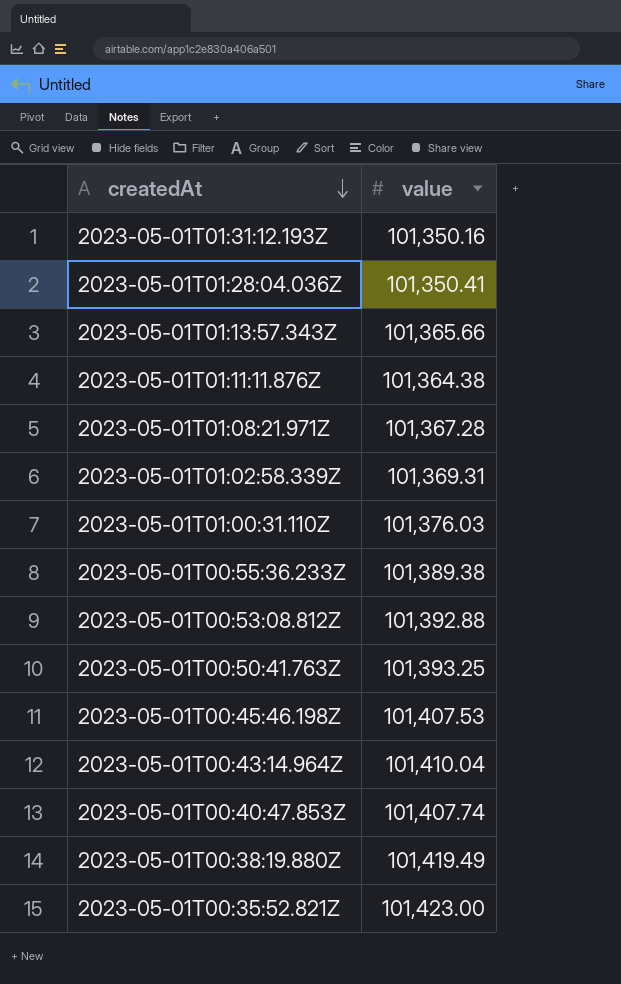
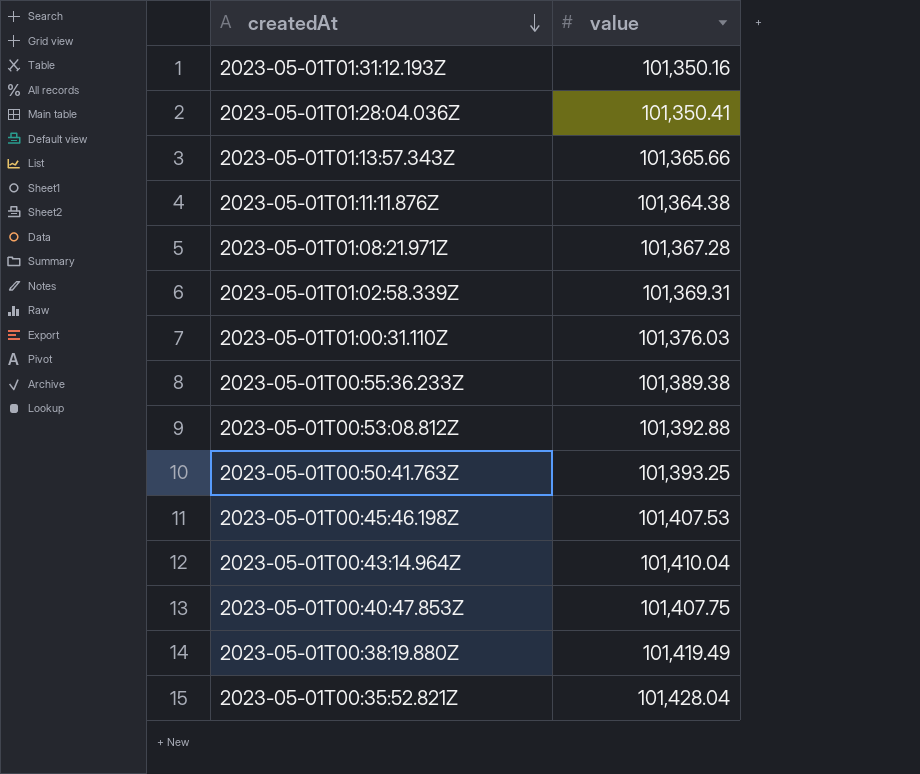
2023-05-01T00:40:47.853Z | value: 101,407.74 -> 101,407.75
2023-05-01T00:35:52.821Z | value: 101,423.00 -> 101,428.04

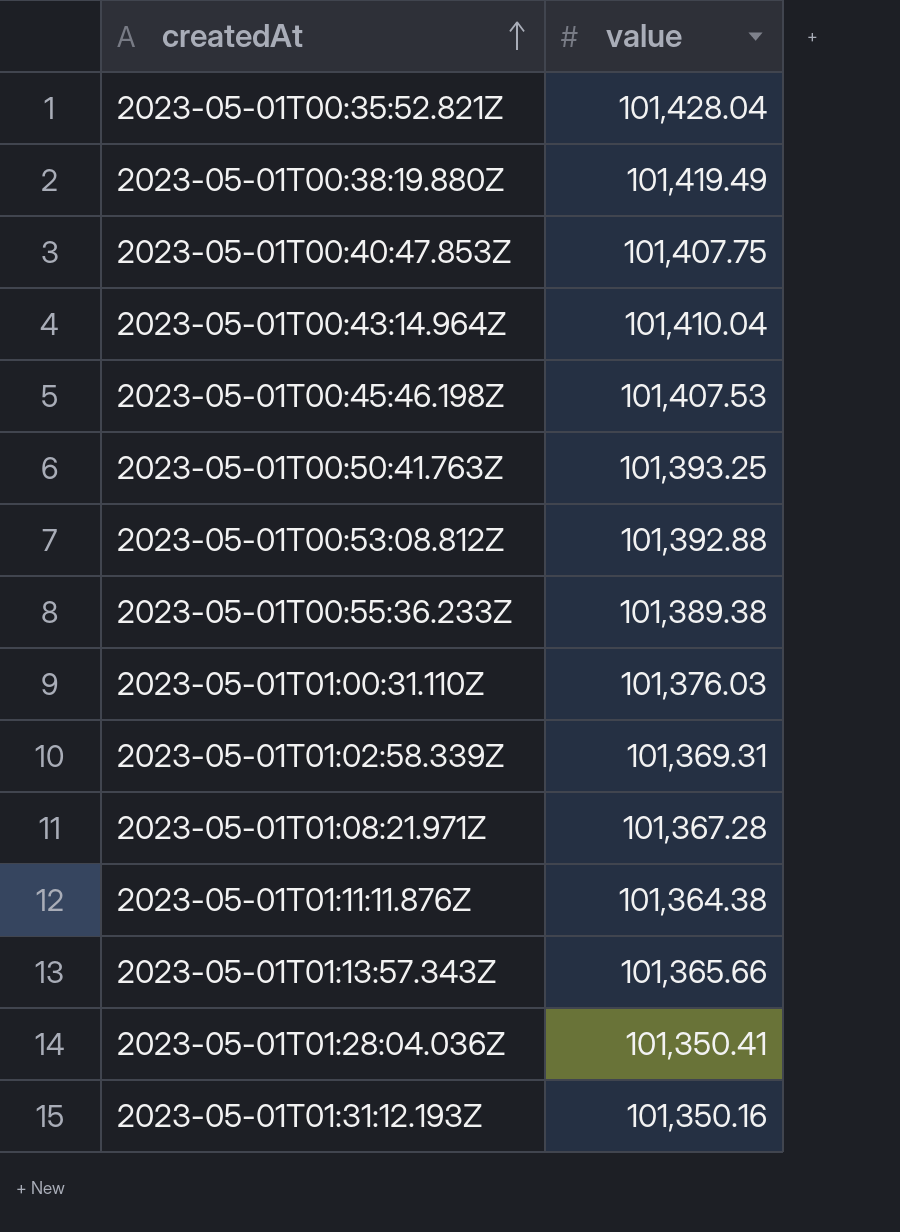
row order: createdAt descending -> createdAt ascending

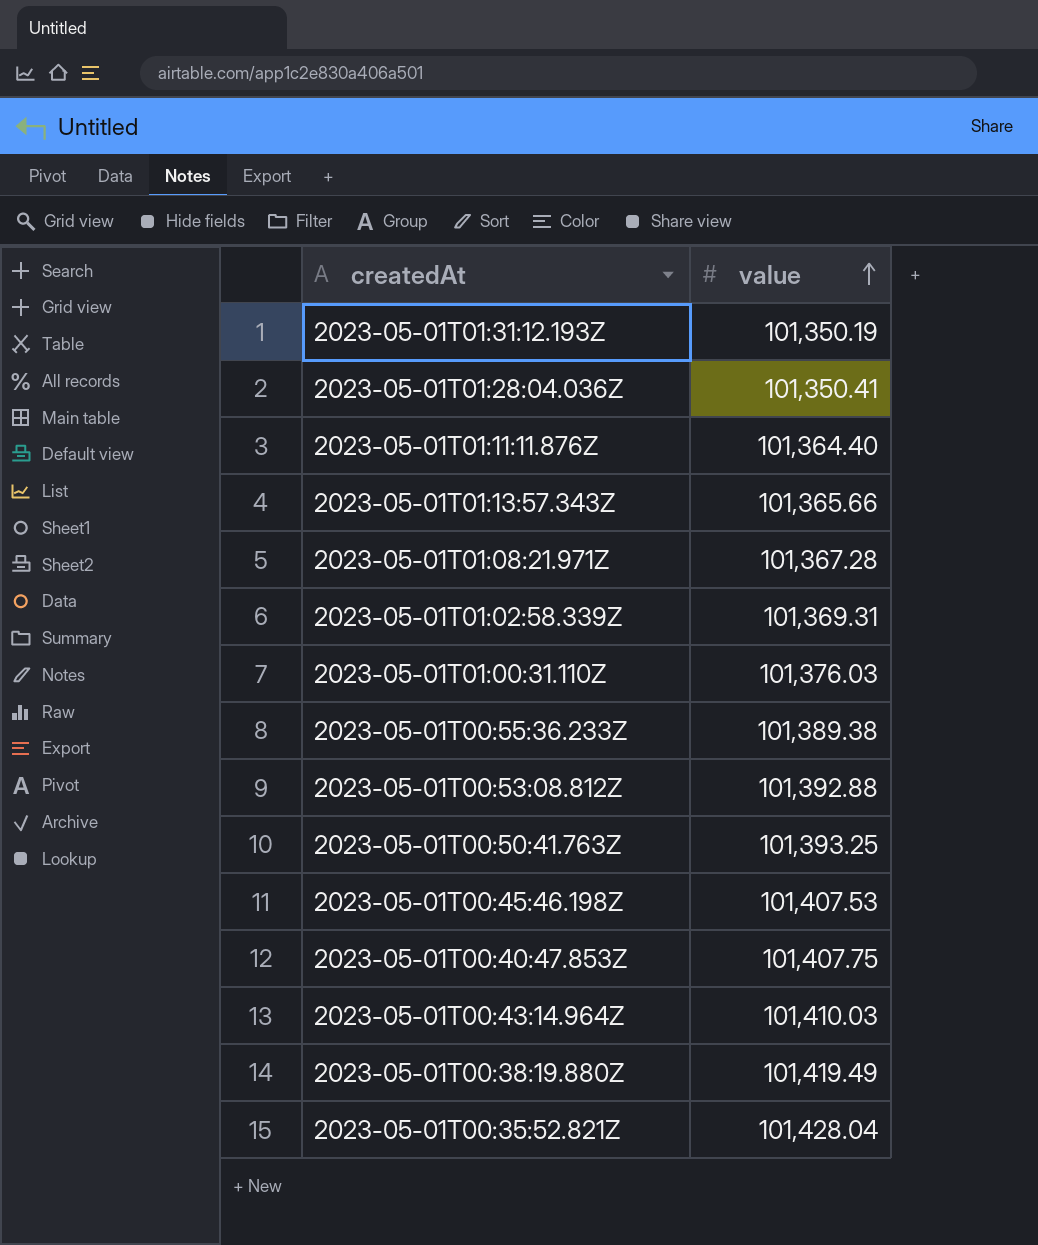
row order: createdAt ascending -> value ascending
2023-05-01T01:31:12.193Z | value: 101,350.16 -> 101,350.19
2023-05-01T01:11:11.876Z | value: 101,364.38 -> 101,364.40
2023-05-01T00:43:14.964Z | value: 101,410.04 -> 101,410.03

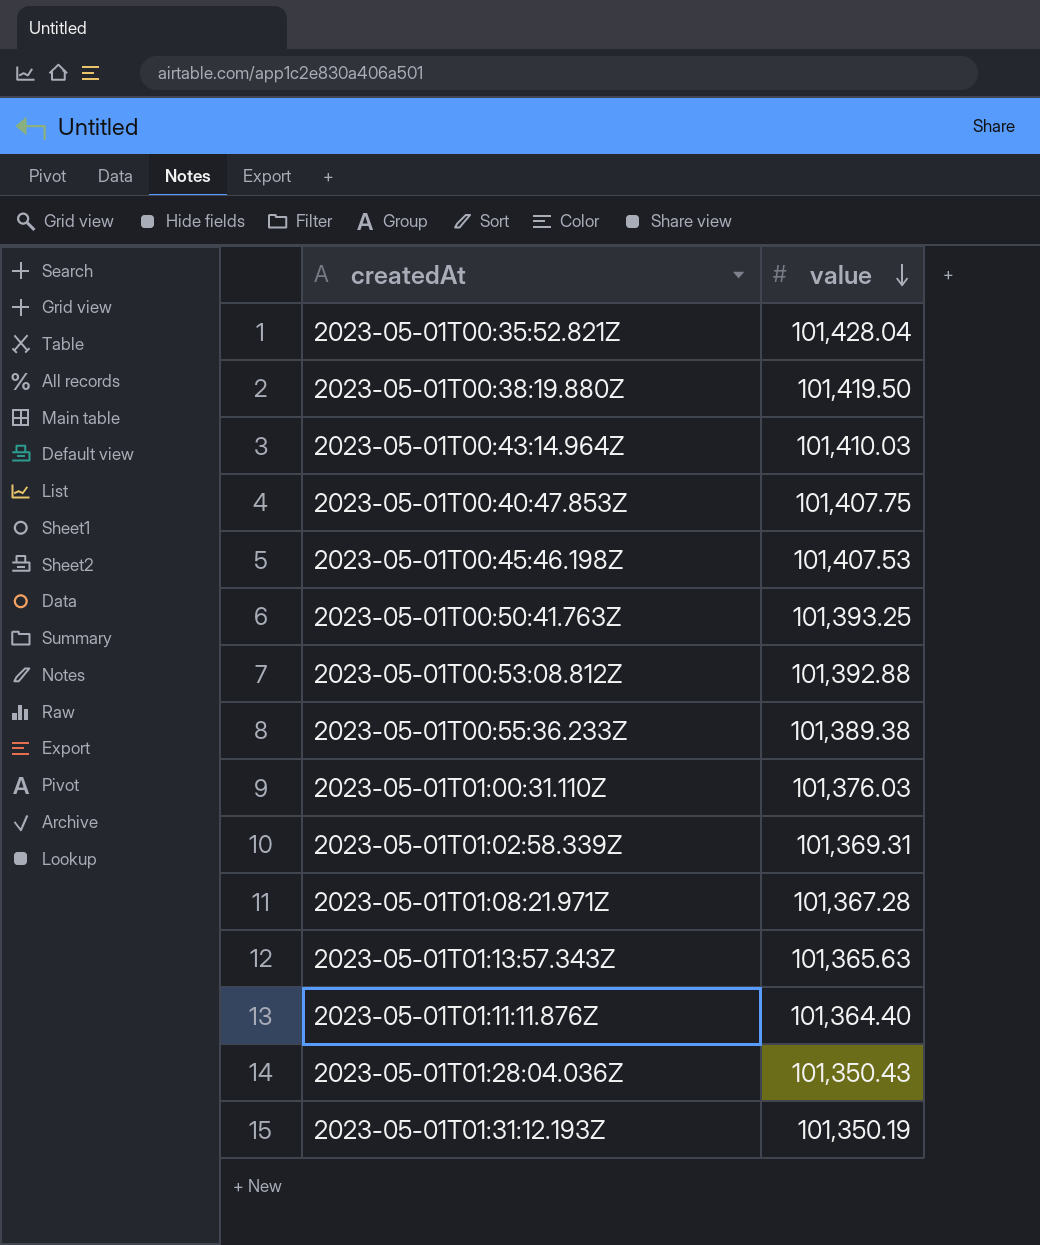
row order: value ascending -> value descending
2023-05-01T00:38:19.880Z | value: 101,419.49 -> 101,419.50
2023-05-01T01:13:57.343Z | value: 101,365.66 -> 101,365.63
2023-05-01T01:28:04.036Z | value: 101,350.41 -> 101,350.43

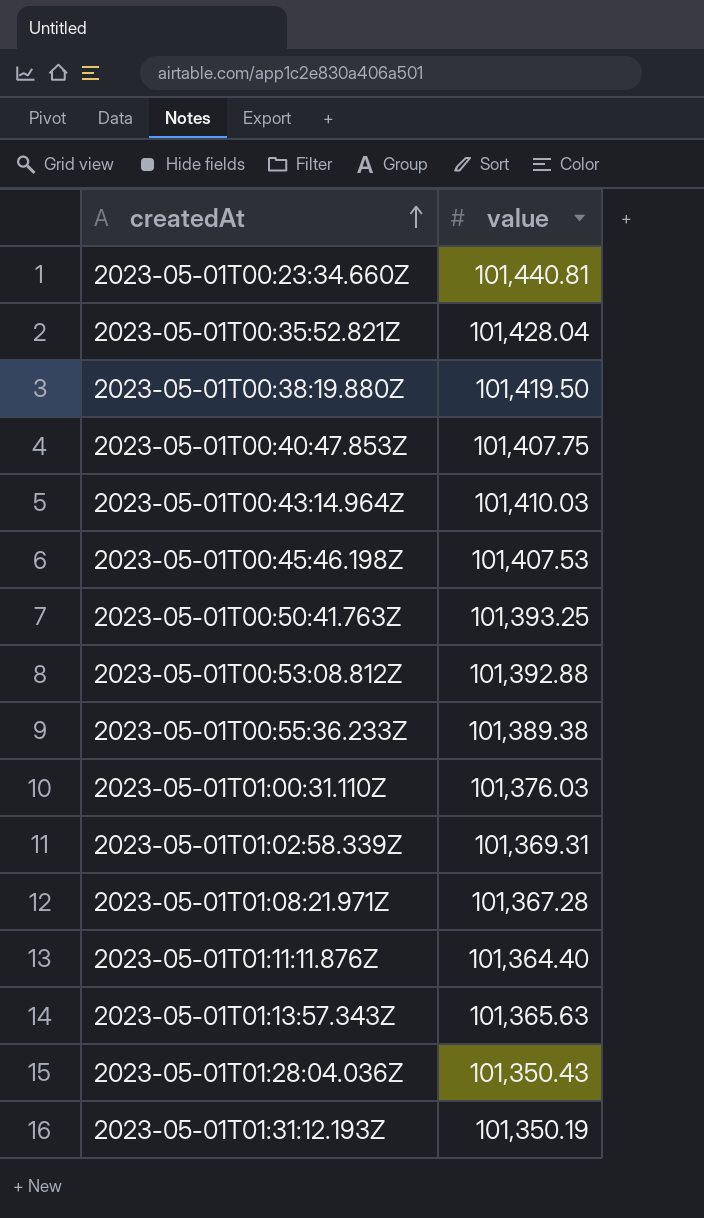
row order: value descending -> createdAt ascending
row 2023-05-01T00:23:34.660Z: none -> 101,440.81

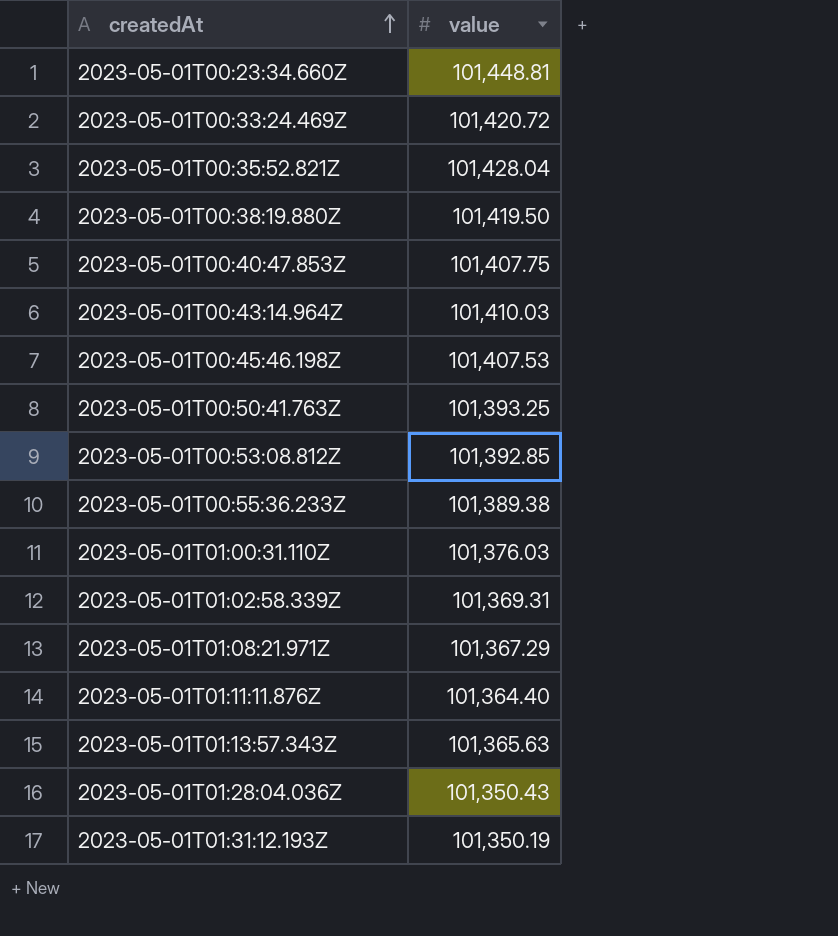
2023-05-01T00:23:34.660Z | value: 101,440.81 -> 101,448.81
row 2023-05-01T00:33:24.469Z: none -> 101,420.72
2023-05-01T00:53:08.812Z | value: 101,392.88 -> 101,392.85
2023-05-01T01:08:21.971Z | value: 101,367.28 -> 101,367.29

